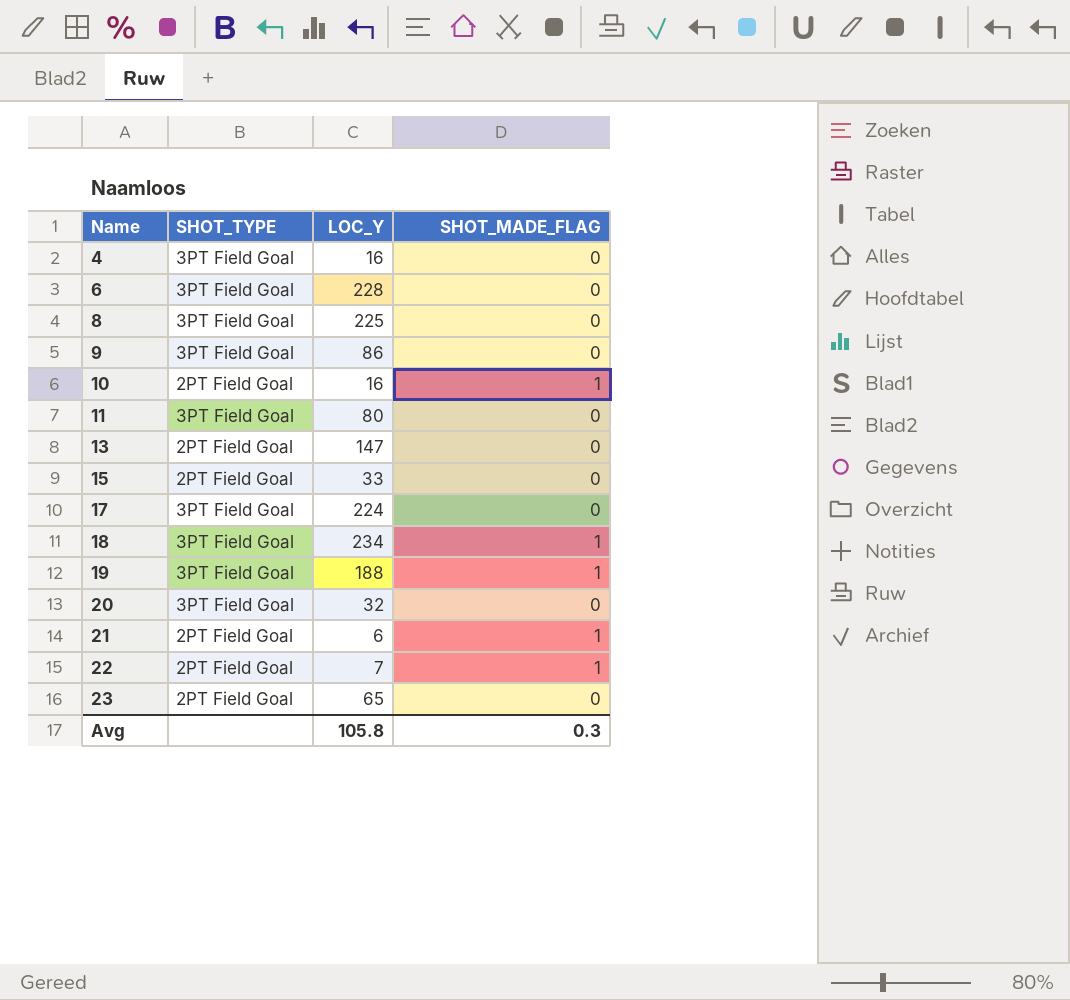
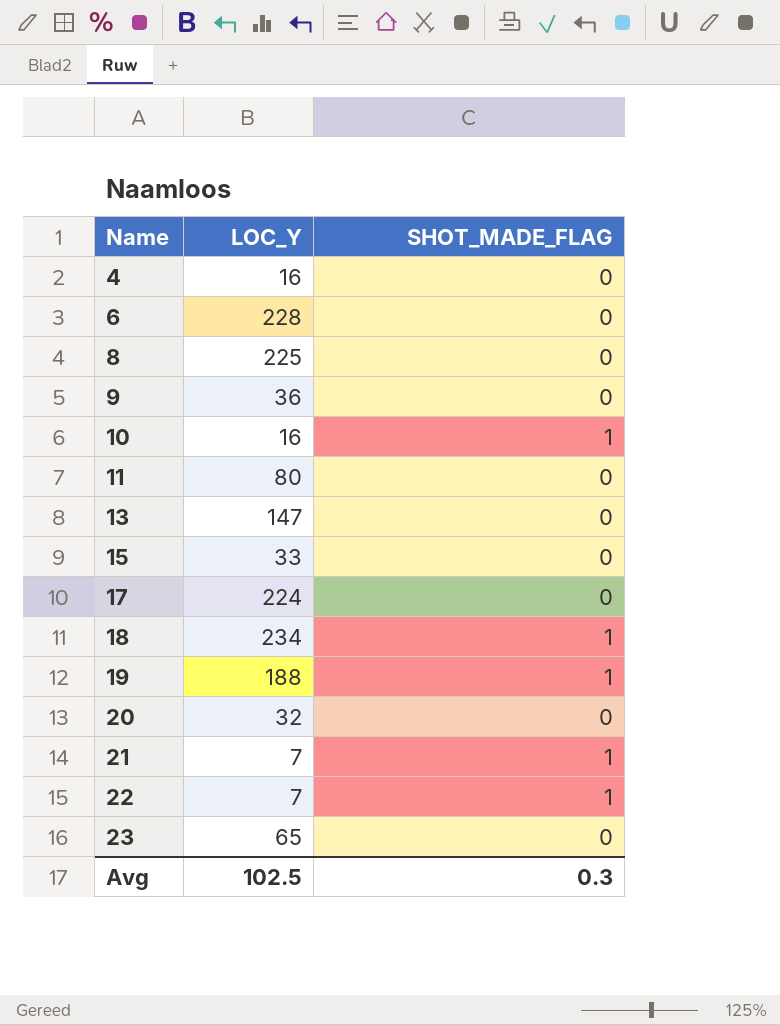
column SHOT_TYPE | position: 2 -> none
9 | LOC_Y: 86 -> 36
21 | LOC_Y: 6 -> 7
Avg | LOC_Y: 105.8 -> 102.5

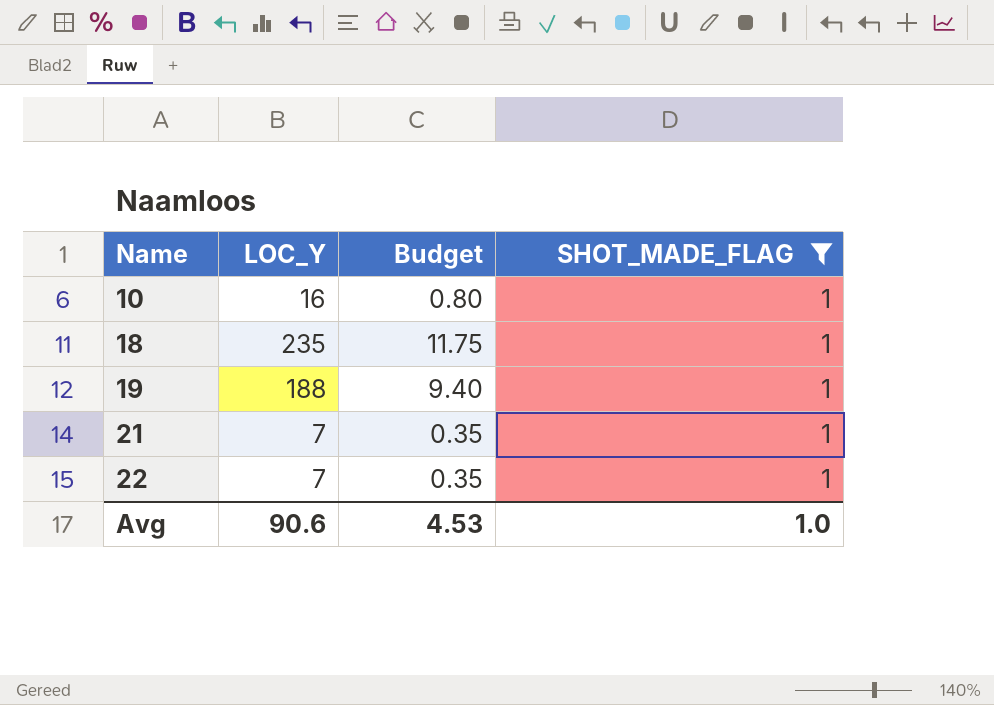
filter: none -> SHOT_MADE_FLAG = 1
column Budget | formula: none -> [LOC_Y] * 0.05
18 | LOC_Y: 234 -> 235
Avg | LOC_Y: 102.5 -> 90.6
Avg | SHOT_MADE_FLAG: 0.3 -> 1.0

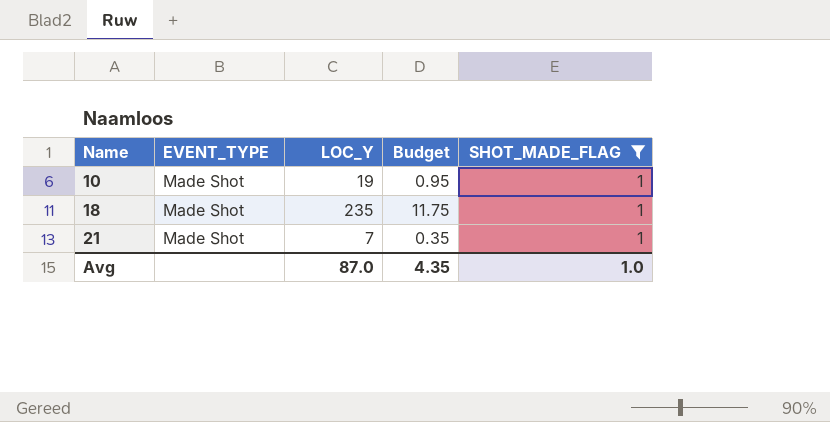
column EVENT_TYPE | position: none -> 2
row 19: 188 | 9.40 | 1 -> none
row 22: 7 | 0.35 | 1 -> none
10 | LOC_Y: 16 -> 19
10 | Budget: 0.80 -> 0.95
Avg | LOC_Y: 90.6 -> 87.0
Avg | Budget: 4.53 -> 4.35

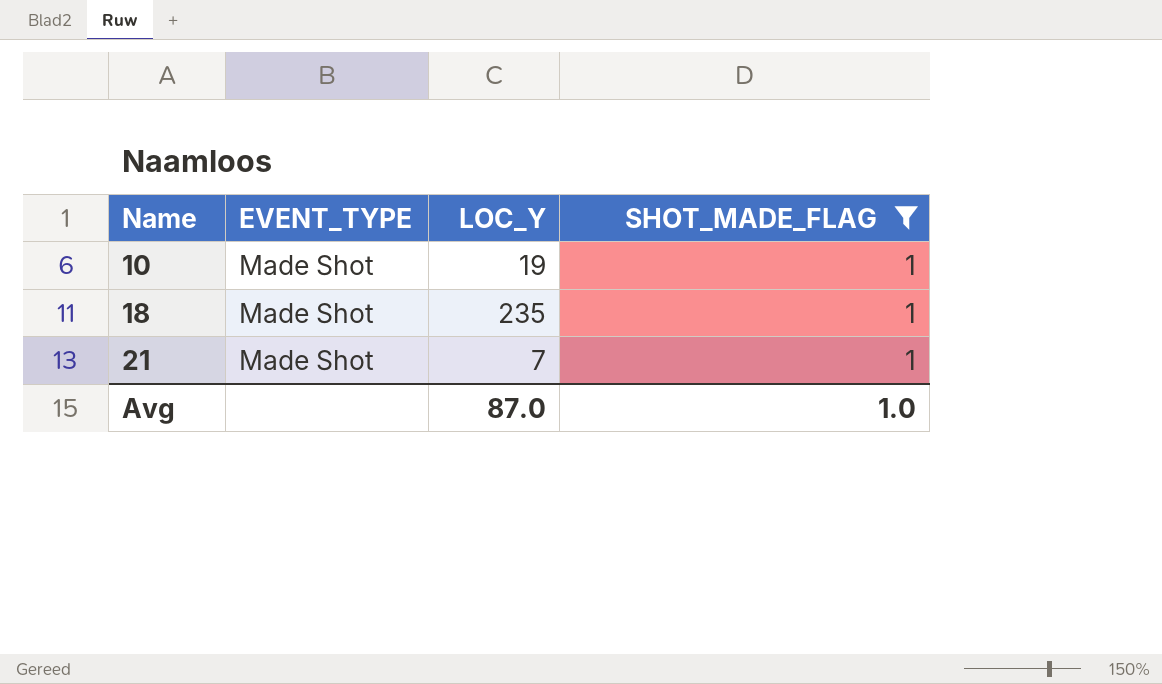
column Budget | formula: [LOC_Y] * 0.05 -> none

